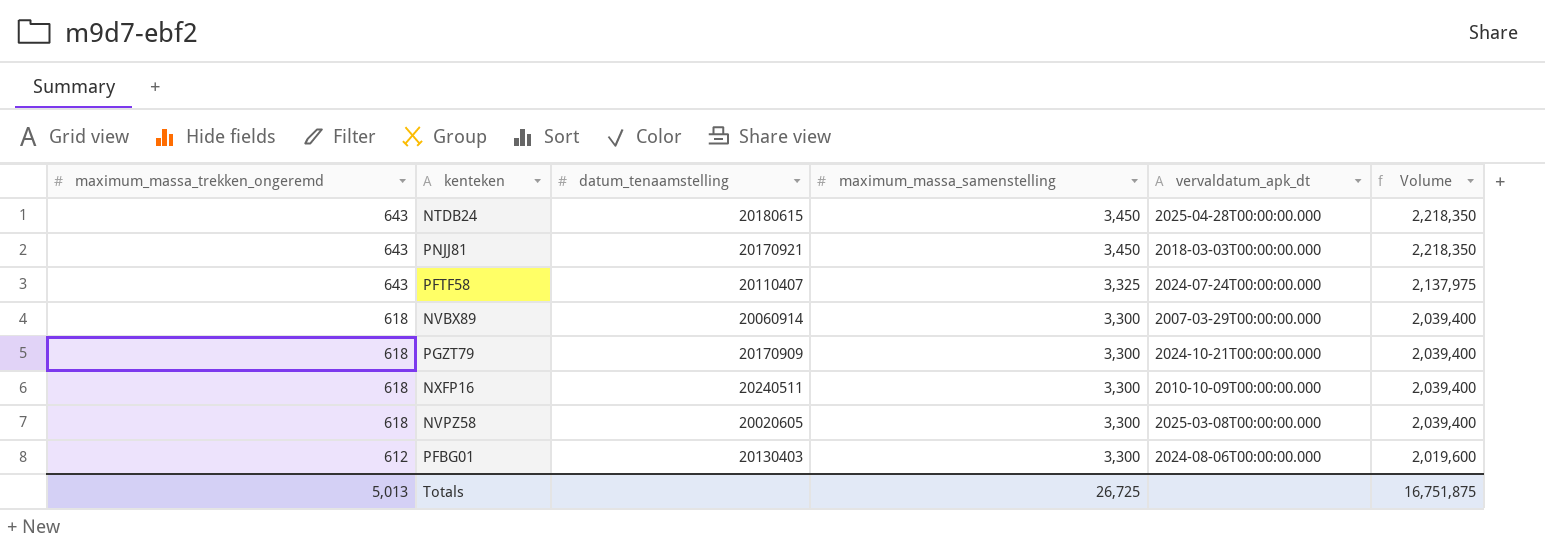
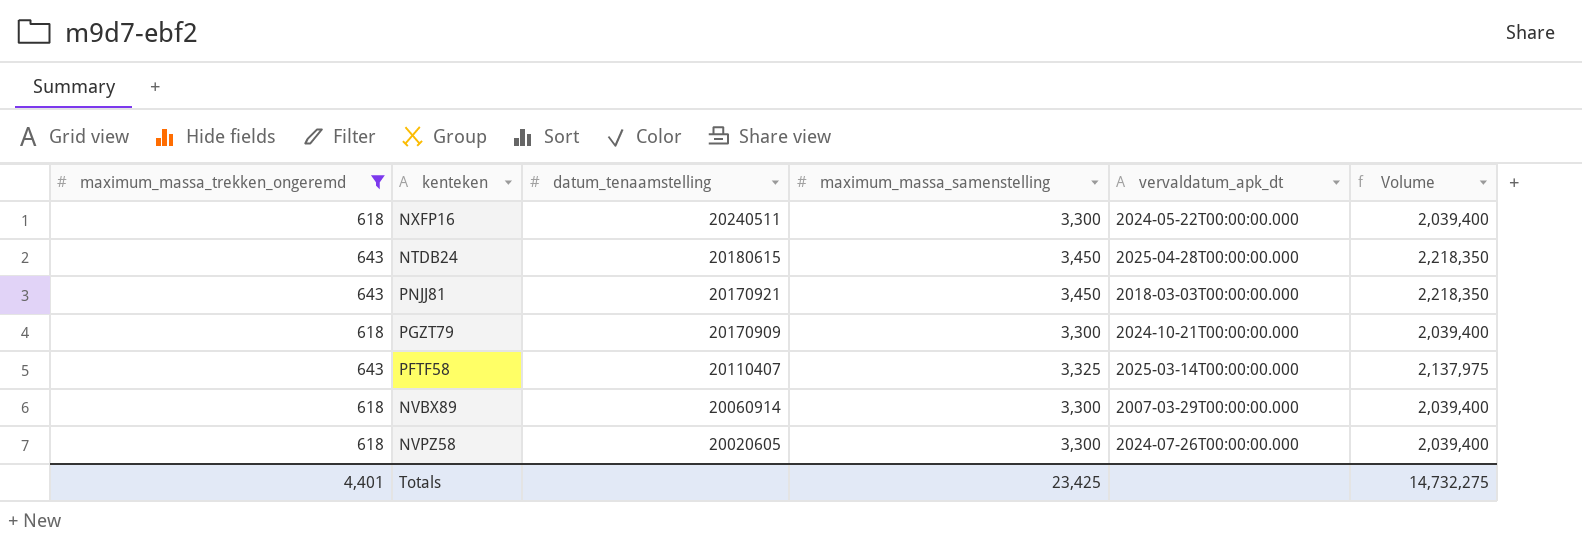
filter: none -> maximum_massa_trekken_ongeremd != 612
row order: maximum_massa_trekken_ongeremd descending -> datum_tenaamstelling descending
NXFP16 | vervaldatum_apk_dt: 2010-10-09T00:00:00.000 -> 2024-05-22T00:00:00.000
PFTF58 | vervaldatum_apk_dt: 2024-07-24T00:00:00.000 -> 2025-03-14T00:00:00.000
NVPZ58 | vervaldatum_apk_dt: 2025-03-08T00:00:00.000 -> 2024-07-26T00:00:00.000
Totals | maximum_massa_trekken_ongeremd: 5,013 -> 4,401
Totals | maximum_massa_samenstelling: 26,725 -> 23,425
Totals | Volume: 16,751,875 -> 14,732,275

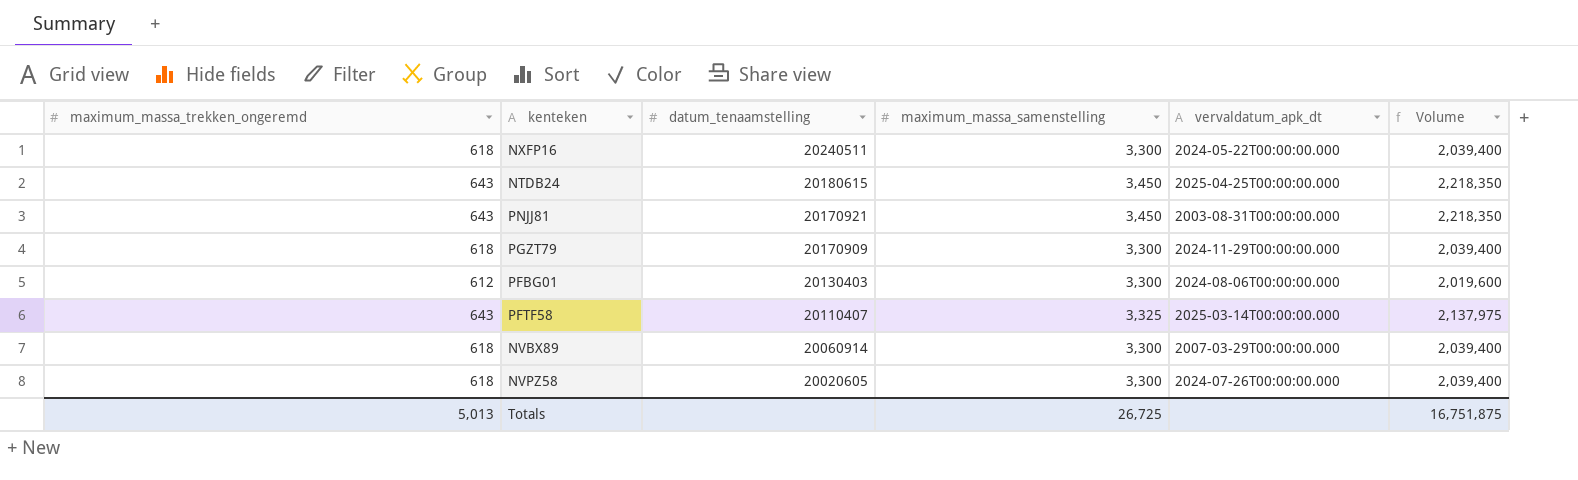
filter: maximum_massa_trekken_ongeremd != 612 -> none
NTDB24 | vervaldatum_apk_dt: 2025-04-28T00:00:00.000 -> 2025-04-25T00:00:00.000
PNJJ81 | vervaldatum_apk_dt: 2018-03-03T00:00:00.000 -> 2003-08-31T00:00:00.000
PGZT79 | vervaldatum_apk_dt: 2024-10-21T00:00:00.000 -> 2024-11-29T00:00:00.000
Totals | maximum_massa_trekken_ongeremd: 4,401 -> 5,013
Totals | maximum_massa_samenstelling: 23,425 -> 26,725
Totals | Volume: 14,732,275 -> 16,751,875

